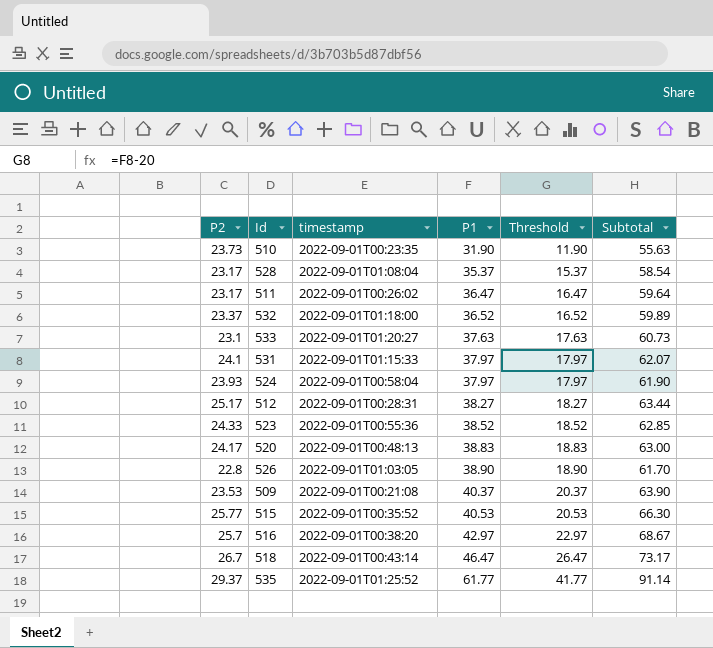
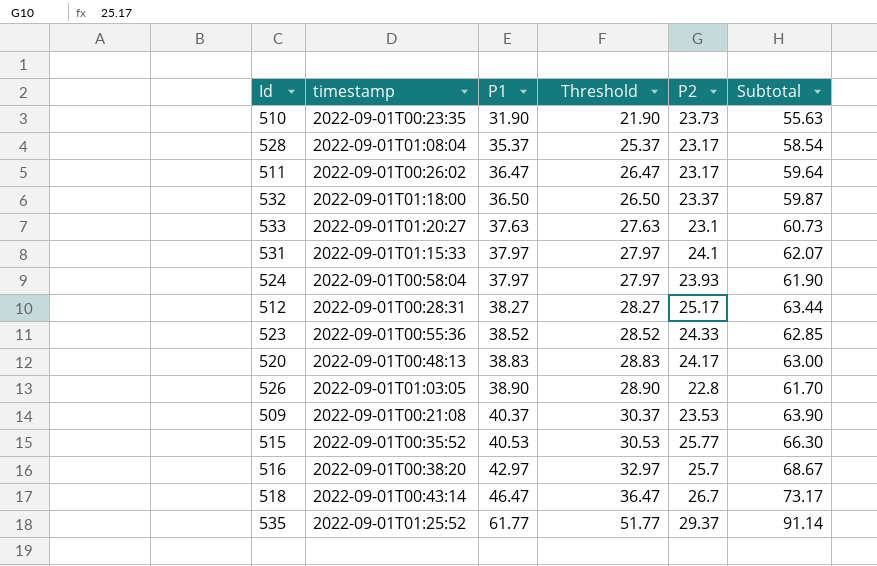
column Threshold | formula: [P1] - 20 -> [P1] - 10
column P2 | position: 1 -> 5
532 | P1: 36.52 -> 36.50
532 | Subtotal: 59.89 -> 59.87

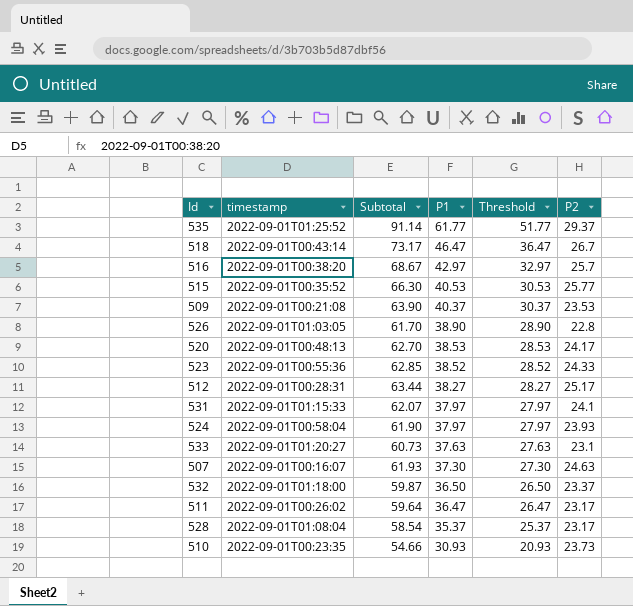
row order: P1 ascending -> P1 descending
column Subtotal | position: 6 -> 3
520 | Subtotal: 63.00 -> 62.70
520 | P1: 38.83 -> 38.53
520 | Threshold: 28.83 -> 28.53
row 507: none -> 2022-09-01T00:16:07 | 61.93 | 37.30 | 27.30 | 24.63
510 | Subtotal: 55.63 -> 54.66
510 | P1: 31.90 -> 30.93
510 | Threshold: 21.90 -> 20.93

